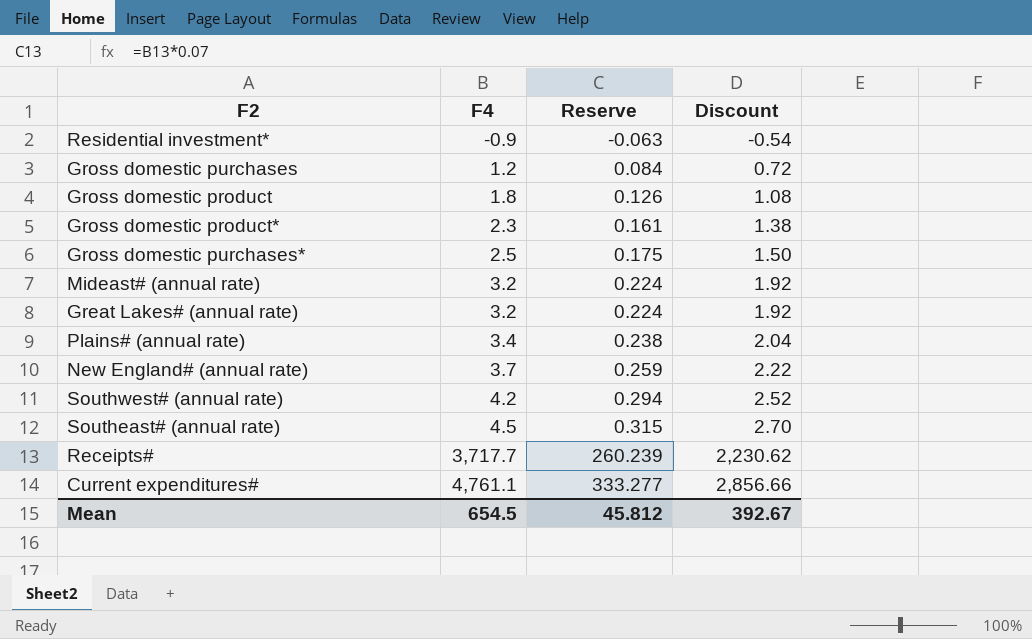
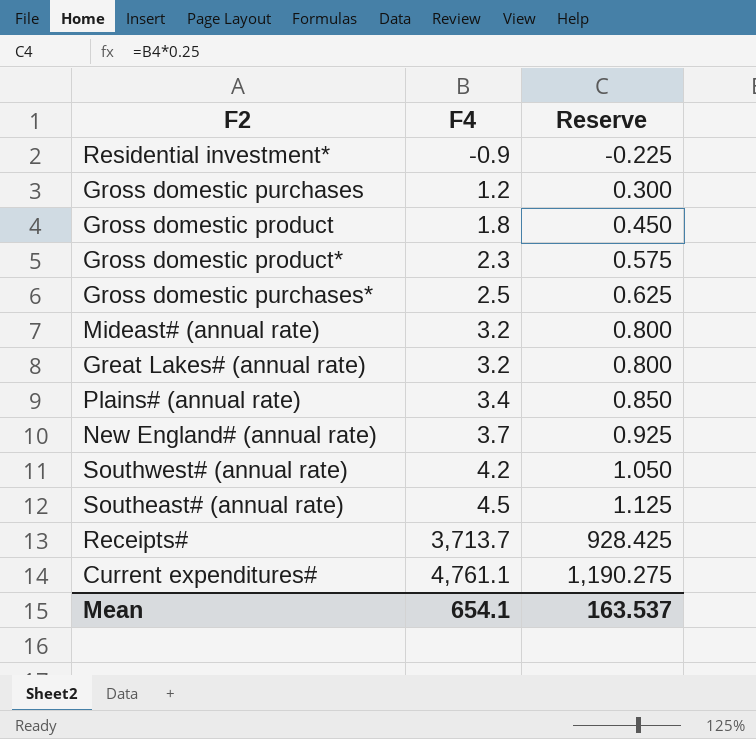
column Discount | formula: [F4] * 0.6 -> none
column Reserve | formula: [F4] * 0.07 -> [F4] * 0.25
Receipts# | F4: 3,717.7 -> 3,713.7
Mean | F4: 654.5 -> 654.1
Mean | Reserve: 45.812 -> 163.537

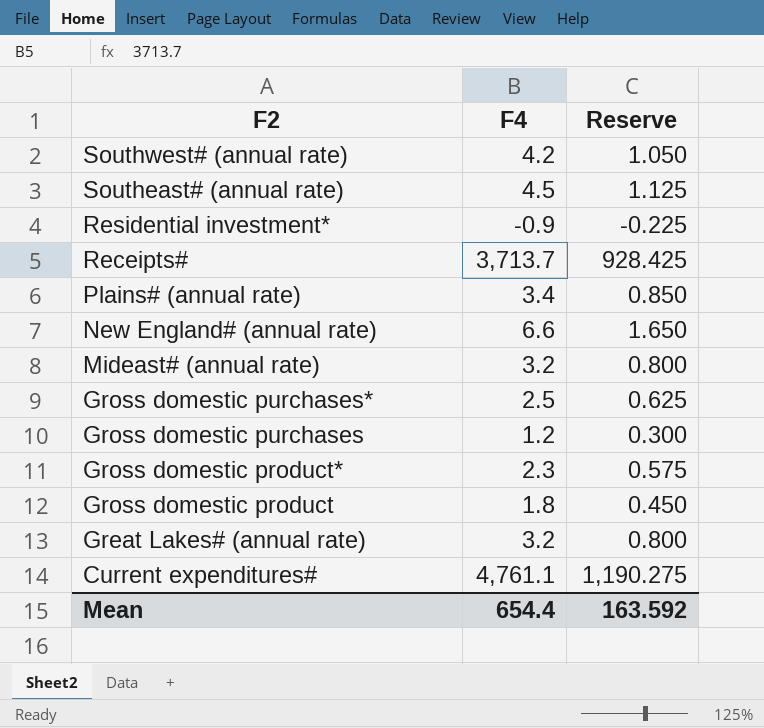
row order: F4 ascending -> F2 descending
New England# (annual rate) | F4: 3.7 -> 6.6
New England# (annual rate) | Reserve: 0.925 -> 1.650
Mean | F4: 654.1 -> 654.4
Mean | Reserve: 163.537 -> 163.592

